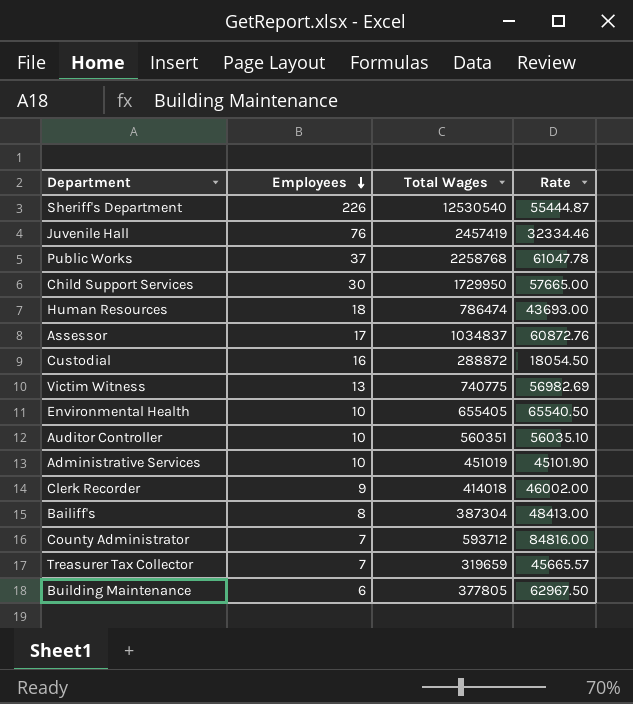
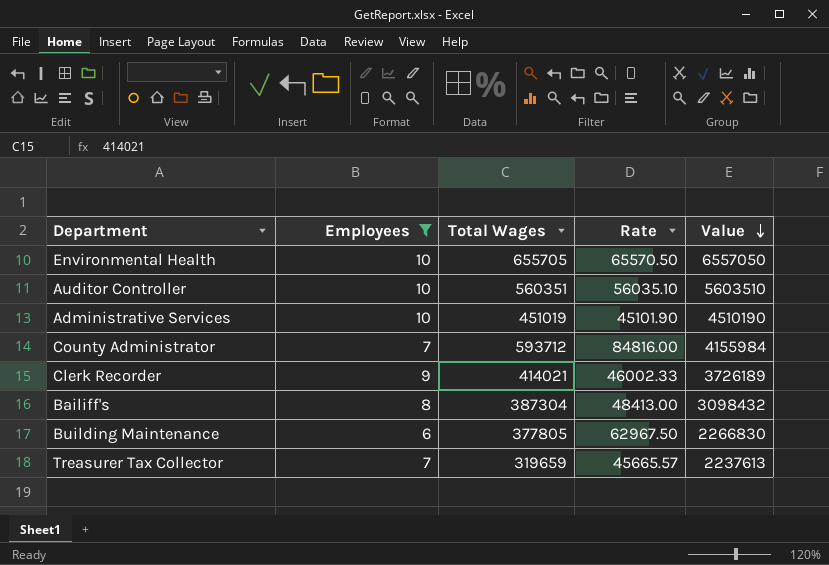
filter: none -> Employees <= 10
row order: Employees descending -> Value descending
column Value | formula: none -> [Employees] * [Total Wages]
Environmental Health | Total Wages: 655405 -> 655705
Environmental Health | Rate: 65540.50 -> 65570.50
Clerk Recorder | Total Wages: 414018 -> 414021
Clerk Recorder | Rate: 46002.00 -> 46002.33

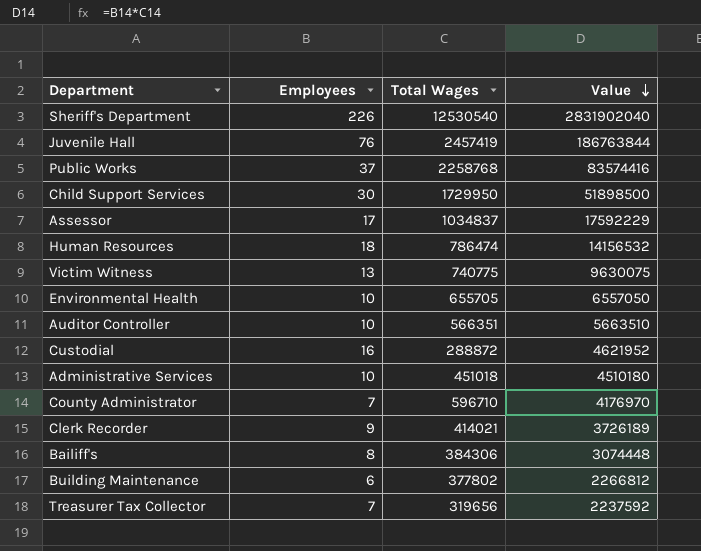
filter: Employees <= 10 -> none
column Rate | formula: [Total Wages] / [Employees] -> none
Auditor Controller | Total Wages: 560351 -> 566351
Auditor Controller | Value: 5603510 -> 5663510
Administrative Services | Total Wages: 451019 -> 451018
Administrative Services | Value: 4510190 -> 4510180
County Administrator | Total Wages: 593712 -> 596710
County Administrator | Value: 4155984 -> 4176970
Bailiff's | Total Wages: 387304 -> 384306
Bailiff's | Value: 3098432 -> 3074448
Building Maintenance | Total Wages: 377805 -> 377802
Building Maintenance | Value: 2266830 -> 2266812
Treasurer Tax Collector | Total Wages: 319659 -> 319656
Treasurer Tax Collector | Value: 2237613 -> 2237592

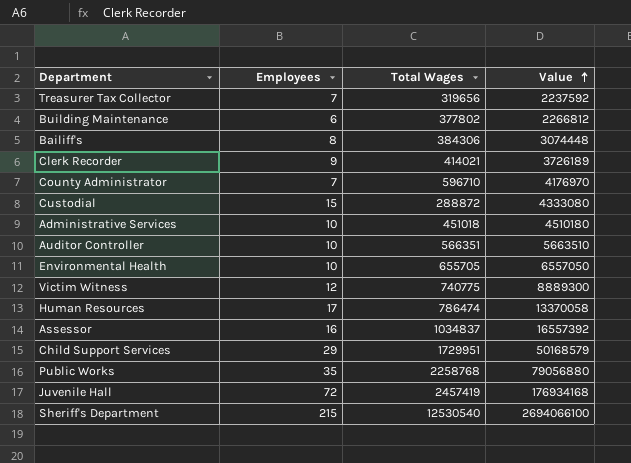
row order: Value descending -> Value ascending
Custodial | Employees: 16 -> 15
Custodial | Value: 4621952 -> 4333080
Victim Witness | Employees: 13 -> 12
Victim Witness | Value: 9630075 -> 8889300
Human Resources | Employees: 18 -> 17
Human Resources | Value: 14156532 -> 13370058
Assessor | Employees: 17 -> 16
Assessor | Value: 17592229 -> 16557392
Child Support Services | Employees: 30 -> 29
Child Support Services | Total Wages: 1729950 -> 1729951
Child Support Services | Value: 51898500 -> 50168579
Public Works | Employees: 37 -> 35
Public Works | Value: 83574416 -> 79056880
Juvenile Hall | Employees: 76 -> 72
Juvenile Hall | Value: 186763844 -> 176934168
Sheriff's Department | Employees: 226 -> 215
Sheriff's Department | Value: 2831902040 -> 2694066100

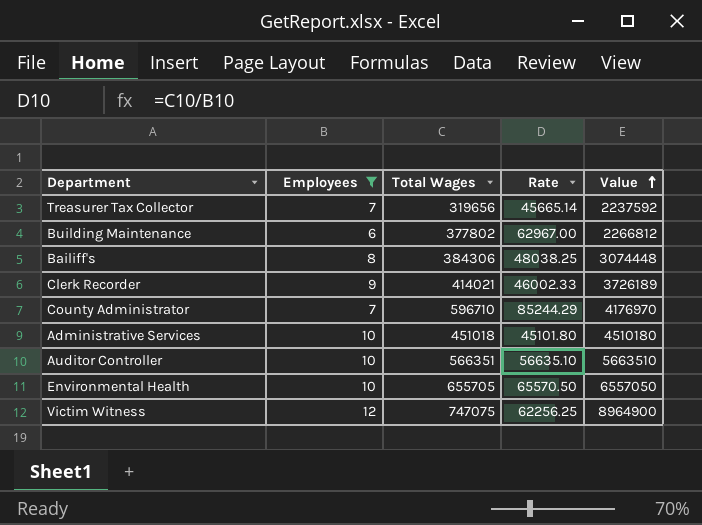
filter: none -> Employees <= 12
column Rate | formula: none -> [Total Wages] / [Employees]
Victim Witness | Total Wages: 740775 -> 747075
Victim Witness | Value: 8889300 -> 8964900

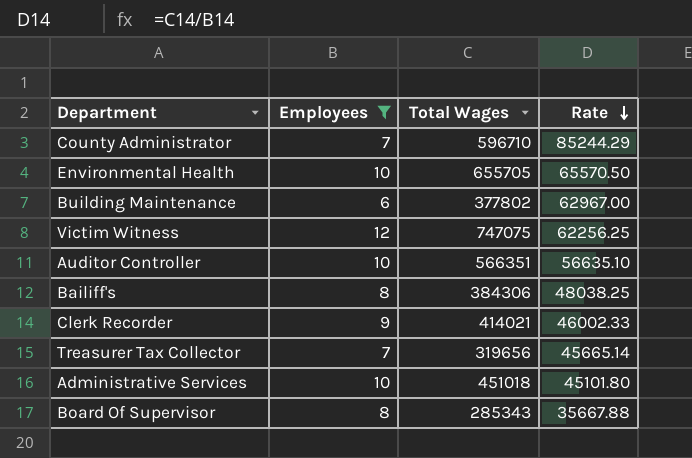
row order: Value ascending -> Rate descending
column Value | formula: [Employees] * [Total Wages] -> none
row Board Of Supervisor: none -> 8 | 285343 | 35667.88

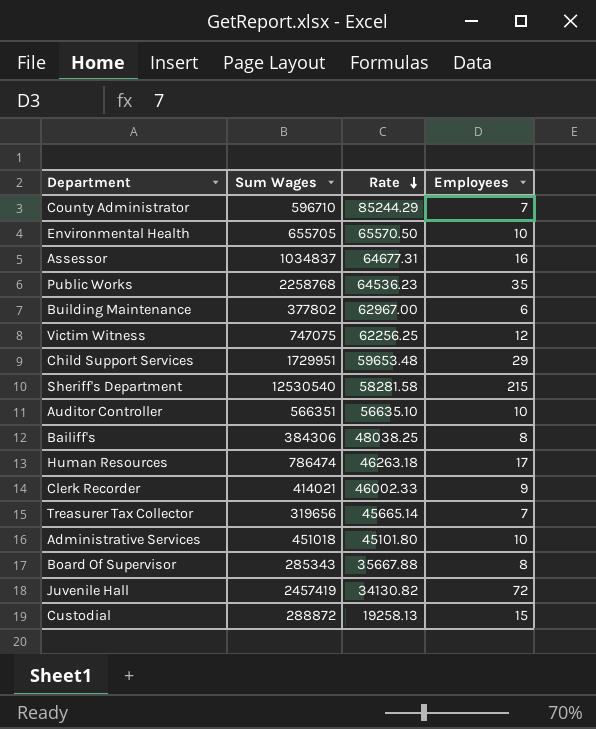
filter: Employees <= 12 -> none
column name: Total Wages -> Sum Wages
column Employees | position: 2 -> 4

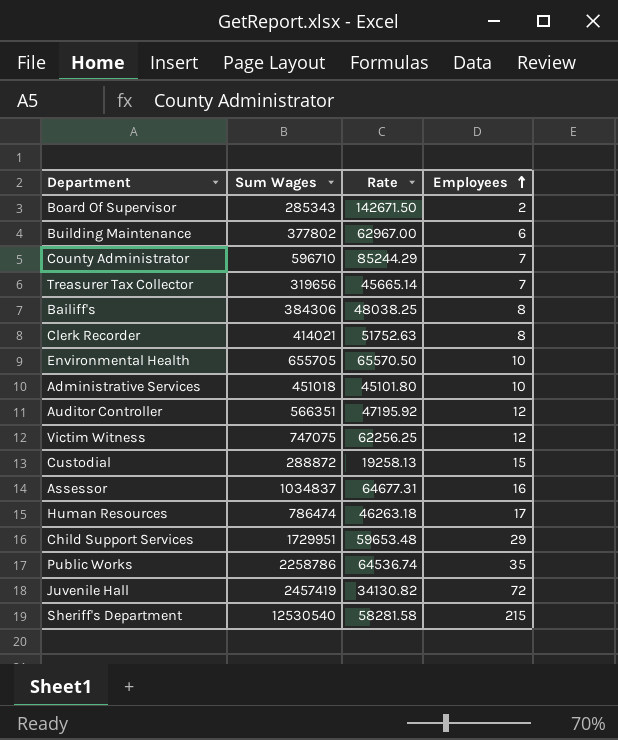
row order: Rate descending -> Employees ascending
Board Of Supervisor | Rate: 35667.88 -> 142671.50
Board Of Supervisor | Employees: 8 -> 2
Clerk Recorder | Rate: 46002.33 -> 51752.63
Clerk Recorder | Employees: 9 -> 8
Auditor Controller | Rate: 56635.10 -> 47195.92
Auditor Controller | Employees: 10 -> 12
Public Works | Sum Wages: 2258768 -> 2258786
Public Works | Rate: 64536.23 -> 64536.74

